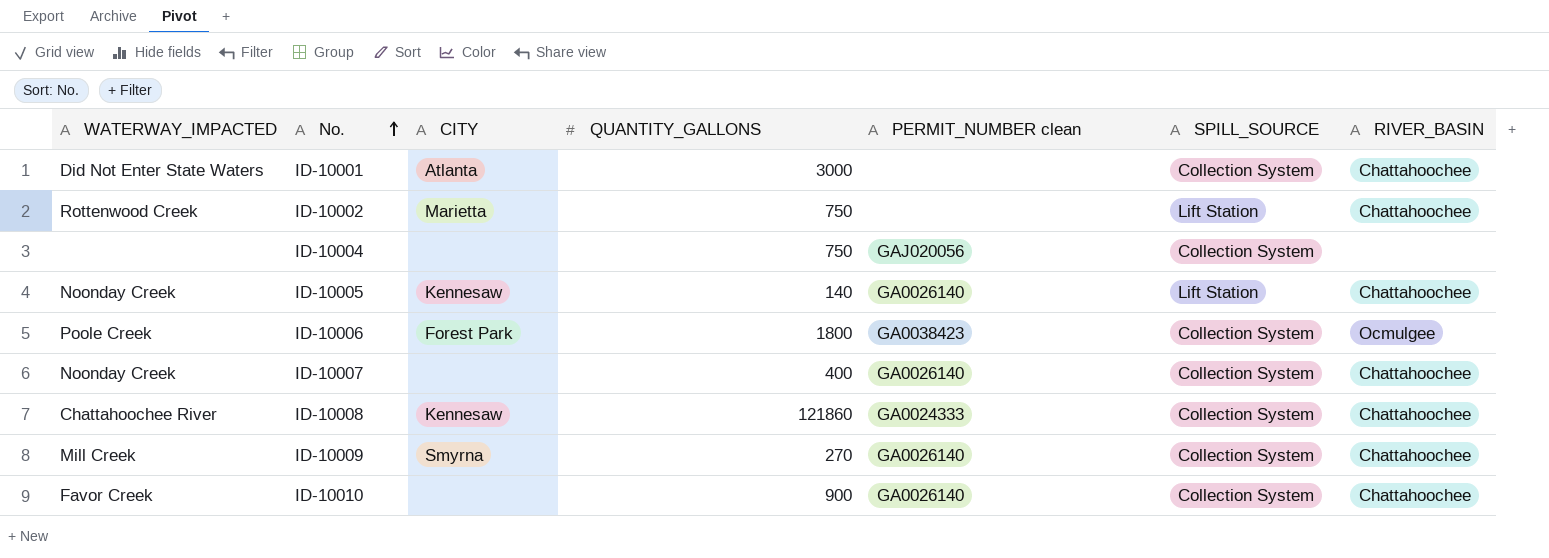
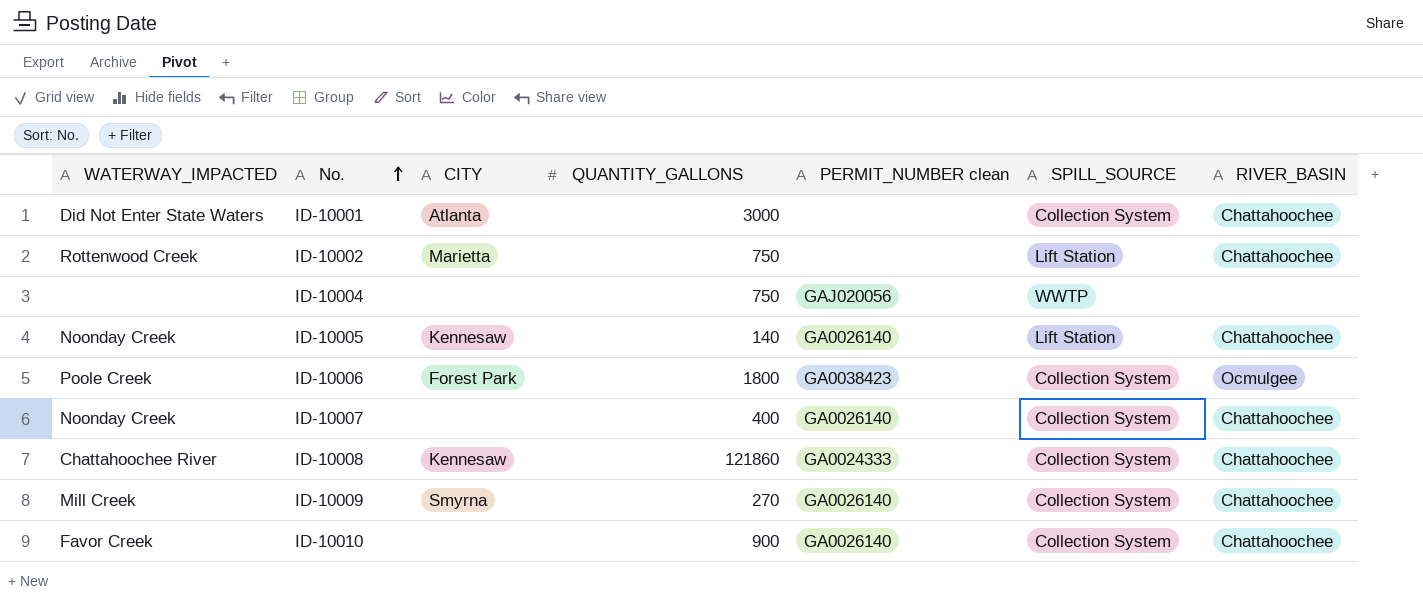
ID-10004 | SPILL_SOURCE: Collection System -> WWTP

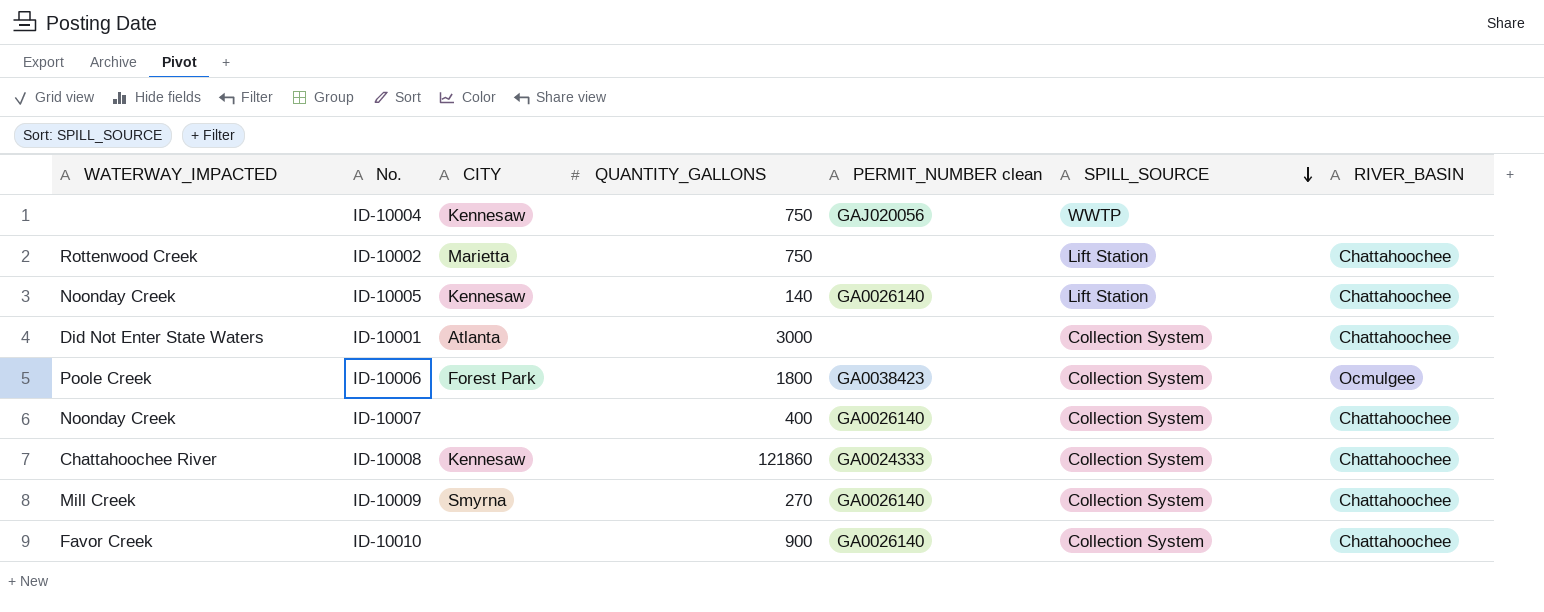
row order: No. ascending -> SPILL_SOURCE descending
ID-10004 | CITY: none -> Kennesaw

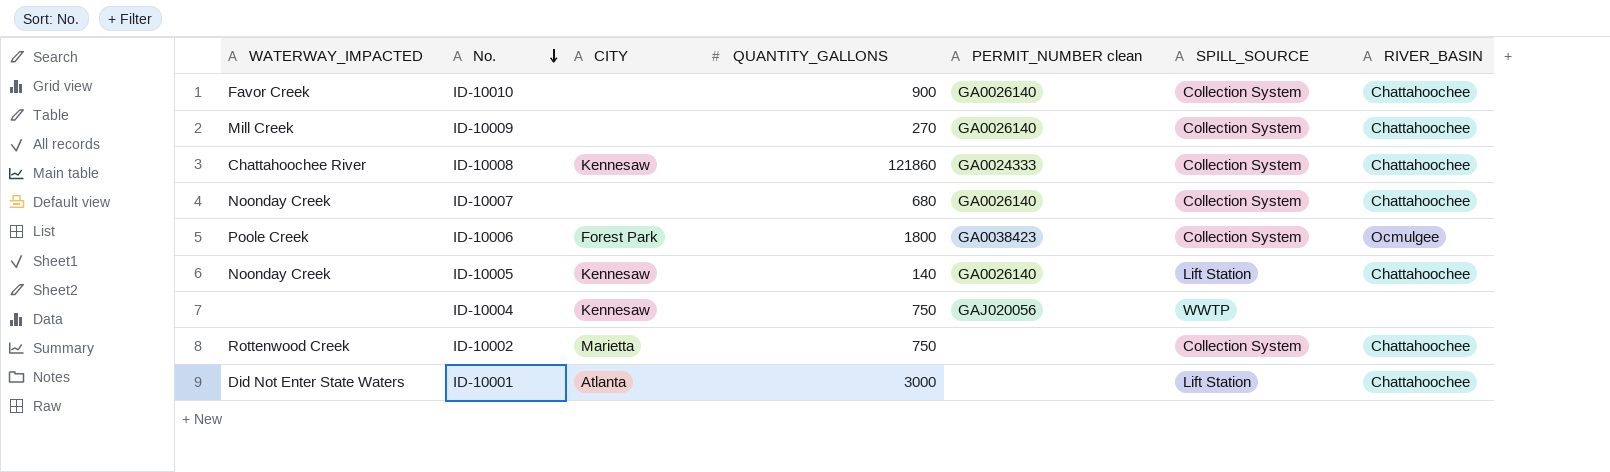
row order: SPILL_SOURCE descending -> No. descending
ID-10009 | CITY: Smyrna -> none
ID-10007 | QUANTITY_GALLONS: 400 -> 680
ID-10002 | SPILL_SOURCE: Lift Station -> Collection System
ID-10001 | SPILL_SOURCE: Collection System -> Lift Station

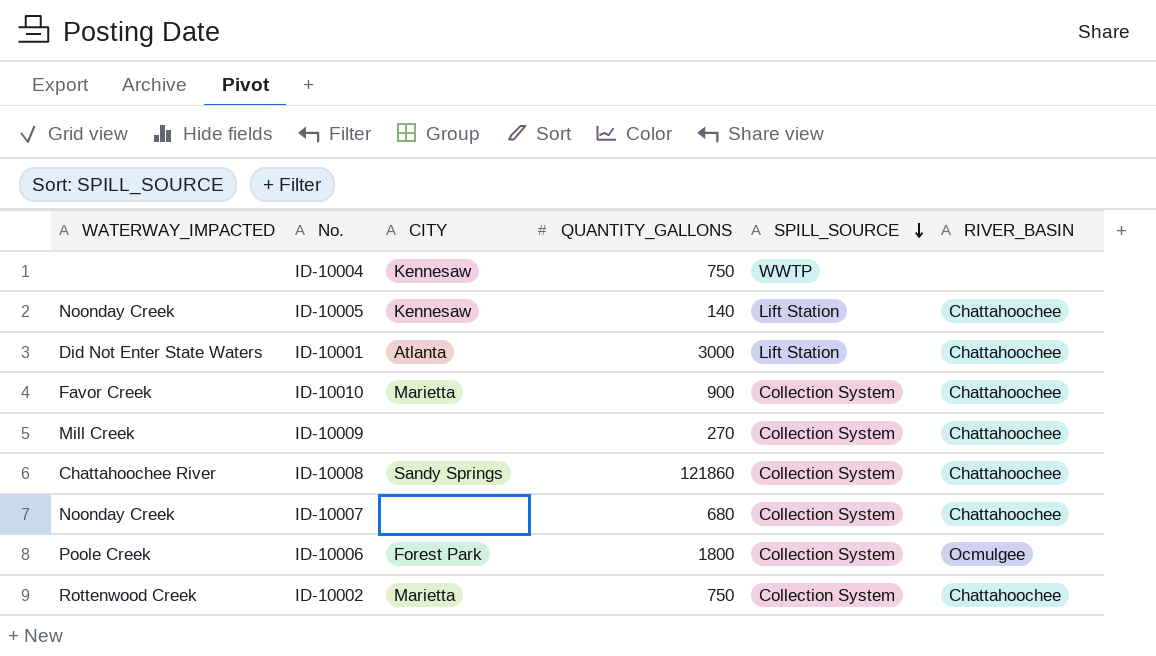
row order: No. descending -> SPILL_SOURCE descending
column PERMIT_NUMBER clean | position: 5 -> none
ID-10010 | CITY: none -> Marietta
ID-10008 | CITY: Kennesaw -> Sandy Springs

